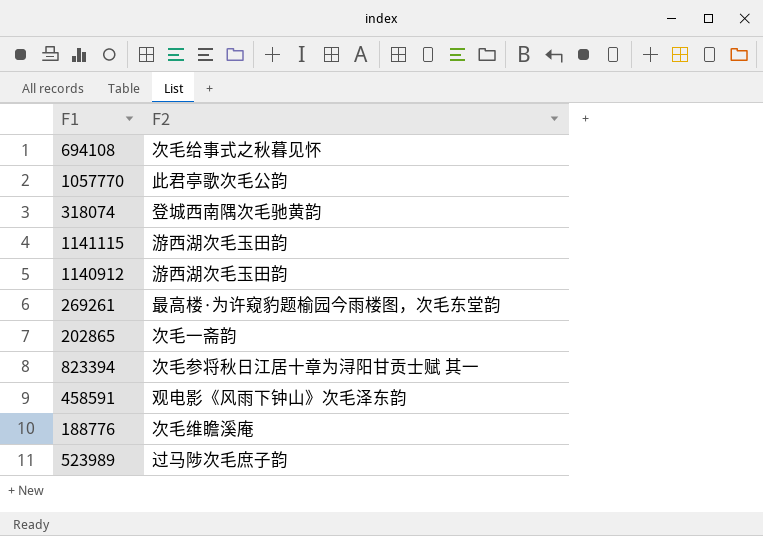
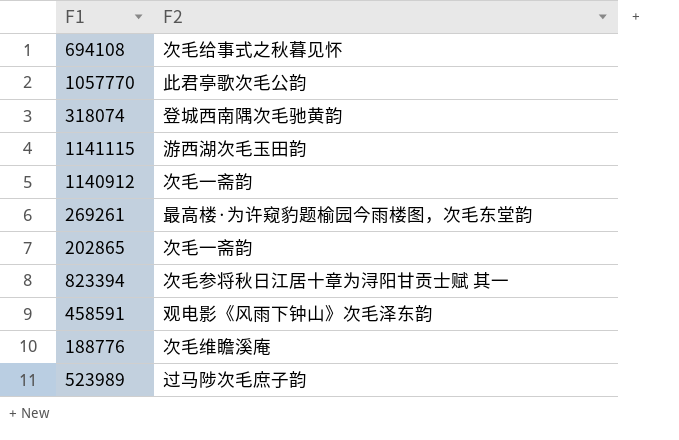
1140912 | F2: 游西湖次毛玉田韵 -> 次毛一斋韵

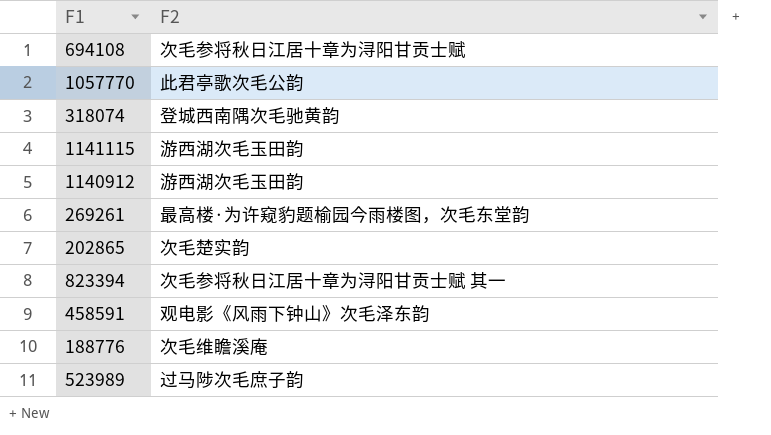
694108 | F2: 次毛给事式之秋暮见怀 -> 次毛参将秋日江居十章为浔阳甘贡士赋
1140912 | F2: 次毛一斋韵 -> 游西湖次毛玉田韵
202865 | F2: 次毛一斋韵 -> 次毛楚实韵

